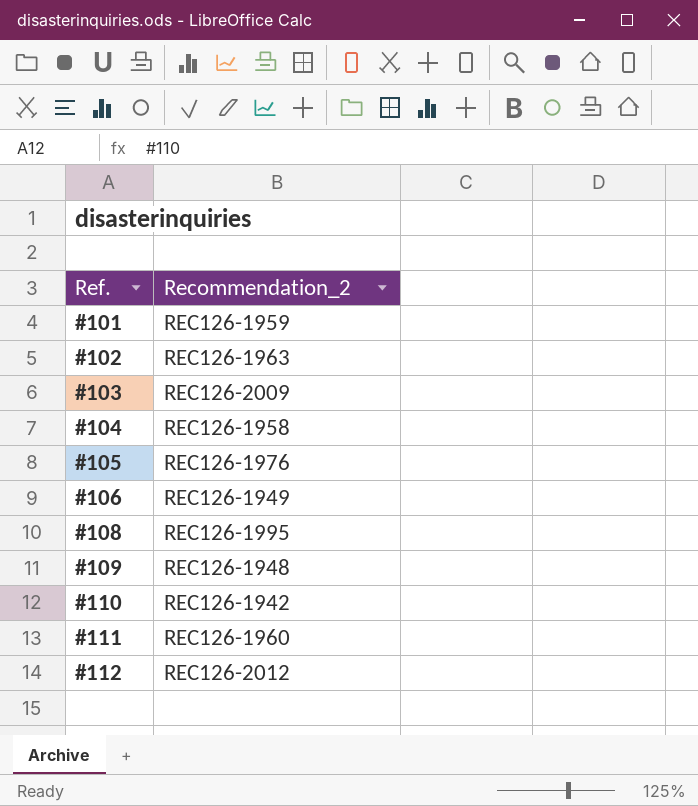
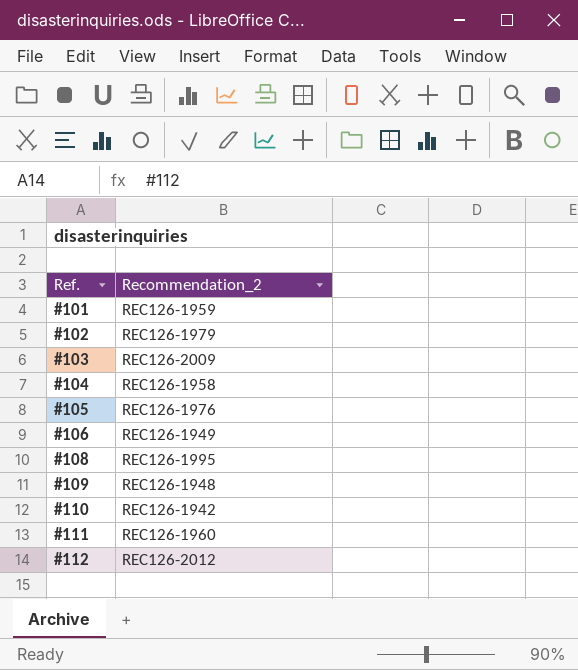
#102 | Recommendation_2: REC126-1963 -> REC126-1979

